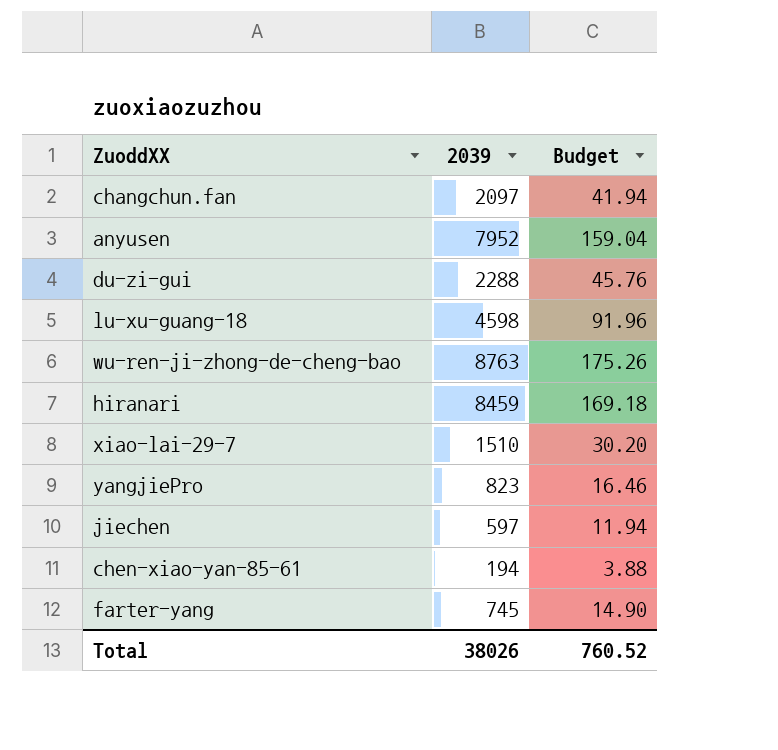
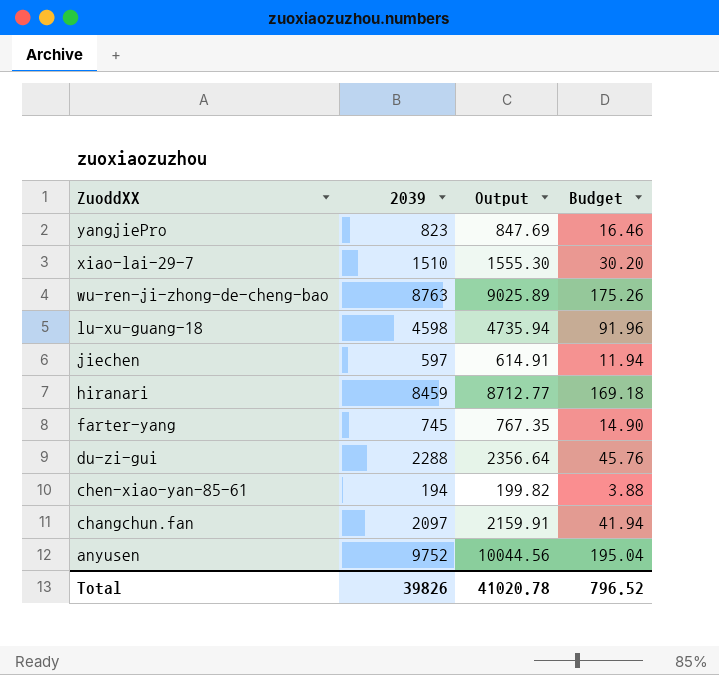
row order: none -> ZuoddXX descending
column Output | formula: none -> [2039] * 1.03
anyusen | 2039: 7952 -> 9752
anyusen | Budget: 159.04 -> 195.04
Total | 2039: 38026 -> 39826
Total | Budget: 760.52 -> 796.52

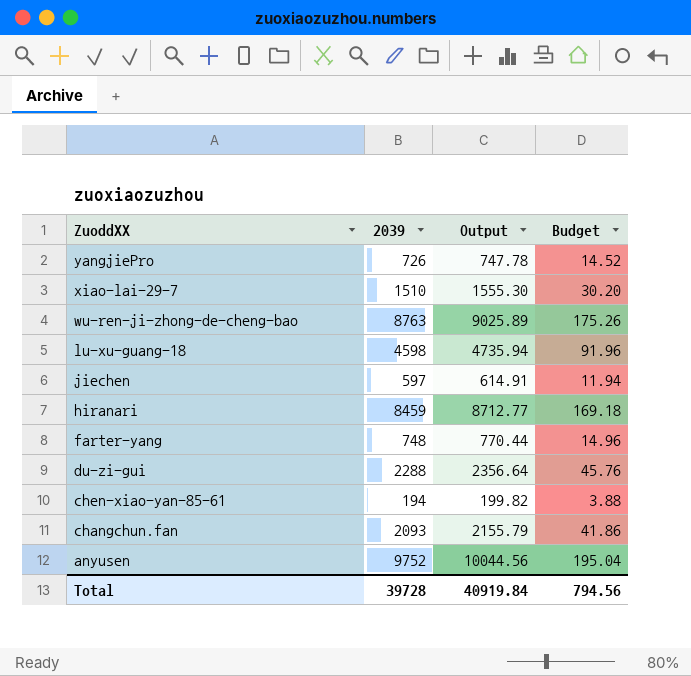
yangjiePro | 2039: 823 -> 726
yangjiePro | Output: 847.69 -> 747.78
yangjiePro | Budget: 16.46 -> 14.52
farter-yang | 2039: 745 -> 748
farter-yang | Output: 767.35 -> 770.44
farter-yang | Budget: 14.90 -> 14.96
changchun.fan | 2039: 2097 -> 2093
changchun.fan | Output: 2159.91 -> 2155.79
changchun.fan | Budget: 41.94 -> 41.86
Total | 2039: 39826 -> 39728
Total | Output: 41020.78 -> 40919.84
Total | Budget: 796.52 -> 794.56

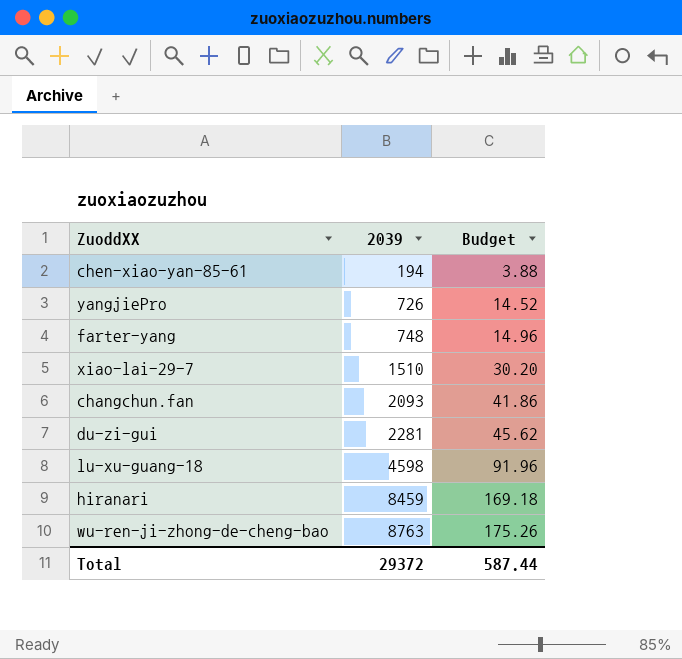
row order: ZuoddXX descending -> 2039 ascending
column Output | formula: [2039] * 1.03 -> none
row jiechen: 597 | 614.91 | 11.94 -> none
row anyusen: 9752 | 10044.56 | 195.04 -> none
du-zi-gui | 2039: 2288 -> 2281
du-zi-gui | Budget: 45.76 -> 45.62
Total | 2039: 39728 -> 29372
Total | Budget: 794.56 -> 587.44

